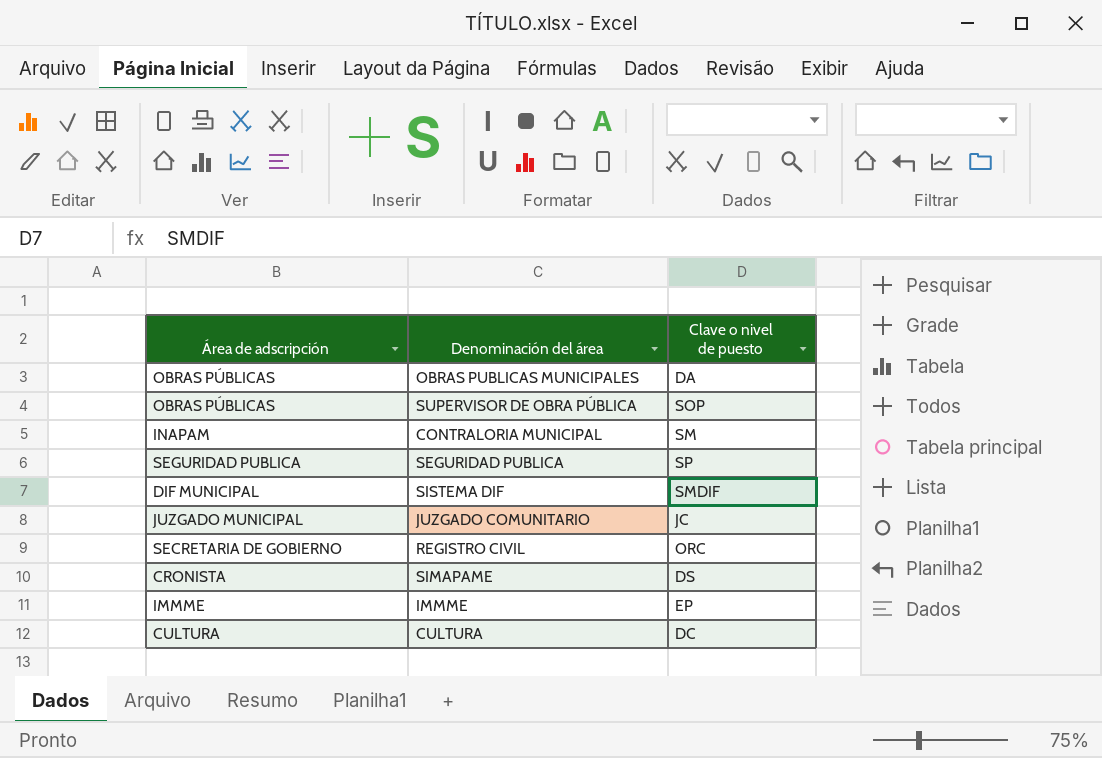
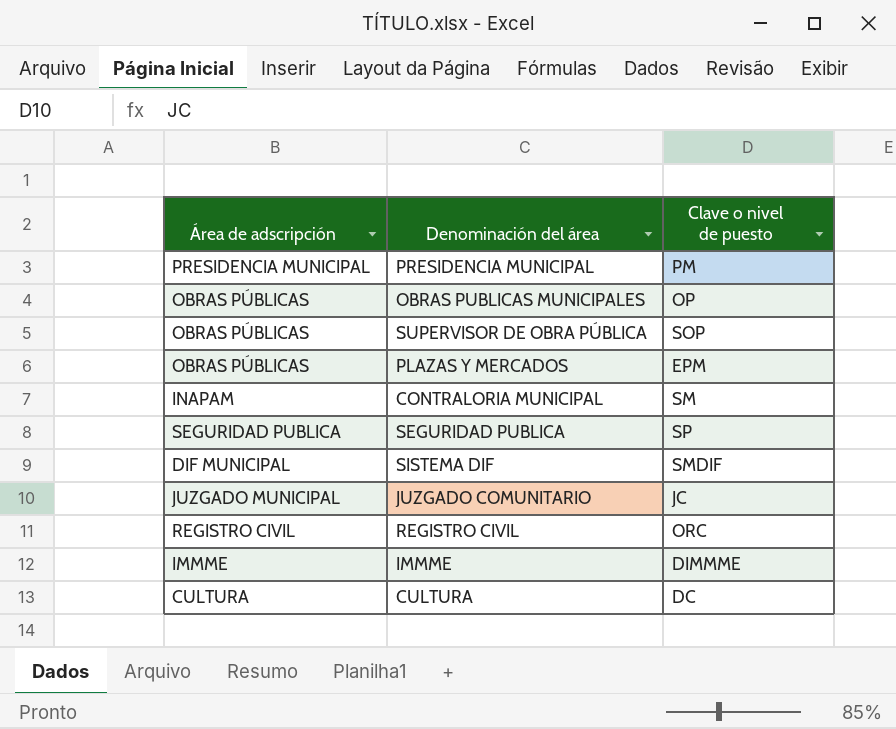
row SIMAPAME: CRONISTA | DS -> none
row PRESIDENCIA MUNICIPAL: none -> PRESIDENCIA MUNICIPAL | PM
OBRAS PUBLICAS MUNICIPALES | Clave o nivel de puesto: DA -> OP
row PLAZAS Y MERCADOS: none -> OBRAS PÚBLICAS | EPM
REGISTRO CIVIL | Área de adscripción: SECRETARIA DE GOBIERNO -> REGISTRO CIVIL
IMMME | Clave o nivel de puesto: EP -> DIMMME

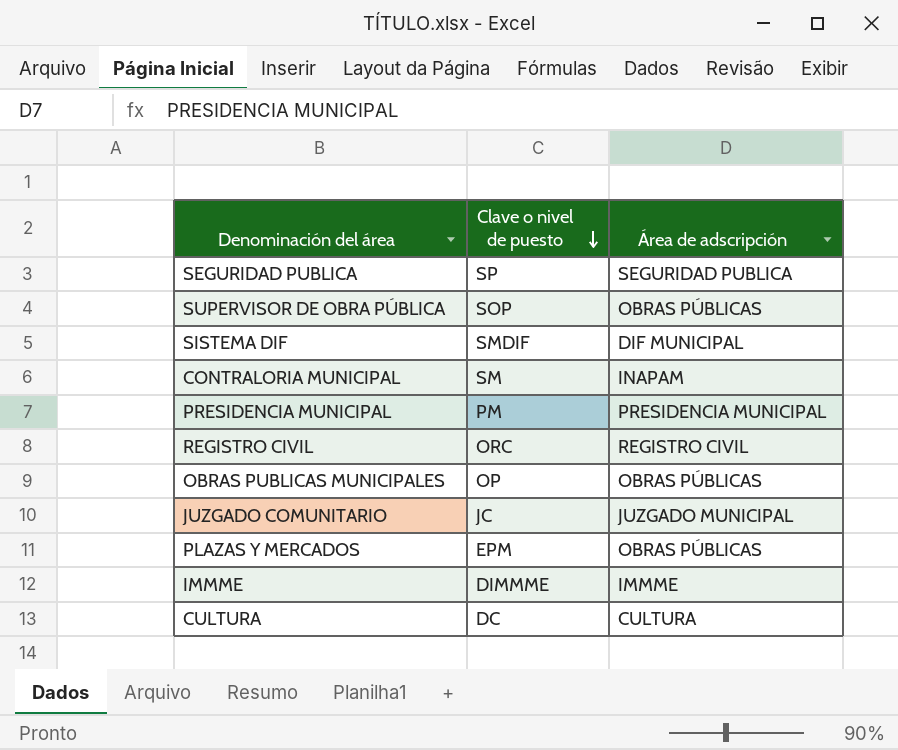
row order: none -> Clave o nivel de puesto descending
column Área de adscripción | position: 1 -> 3

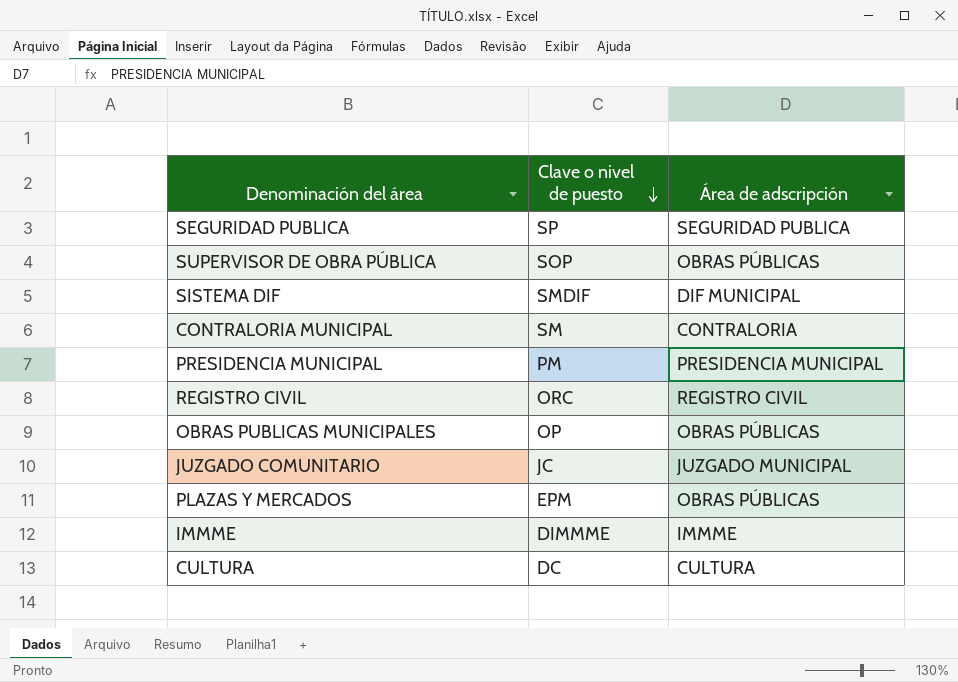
CONTRALORIA MUNICIPAL | Área de adscripción: INAPAM -> CONTRALORIA

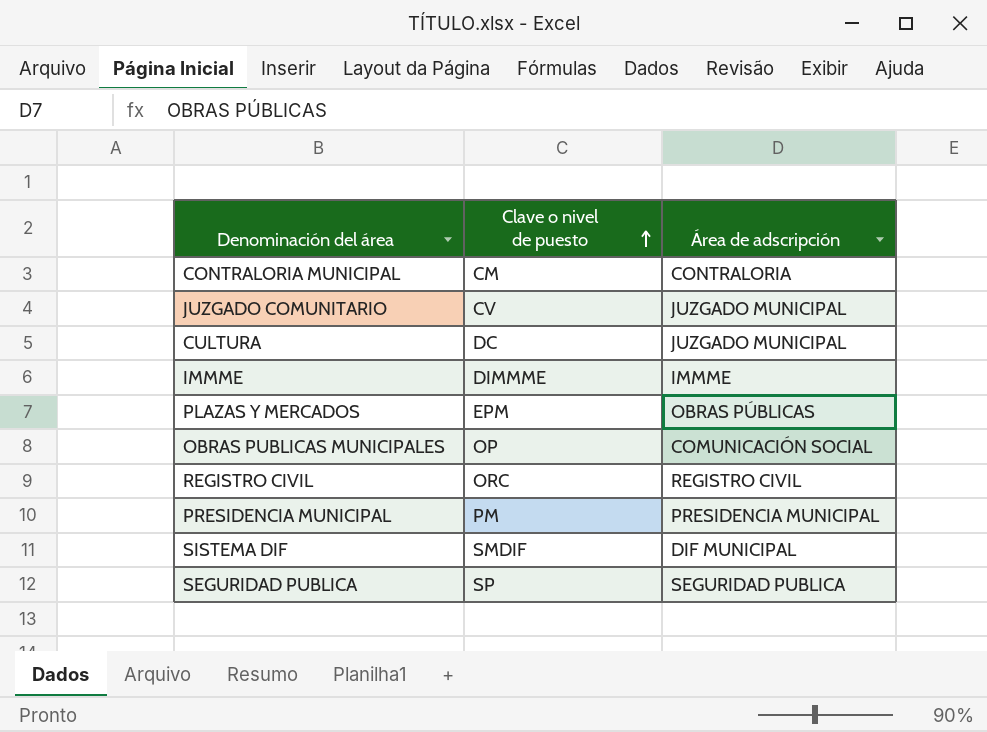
row order: Clave o nivel de puesto descending -> Clave o nivel de puesto ascending
row SUPERVISOR DE OBRA PÚBLICA: SOP | OBRAS PÚBLICAS -> none
CONTRALORIA MUNICIPAL | Clave o nivel de puesto: SM -> CM
JUZGADO COMUNITARIO | Clave o nivel de puesto: JC -> CV
CULTURA | Área de adscripción: CULTURA -> JUZGADO MUNICIPAL
OBRAS PUBLICAS MUNICIPALES | Área de adscripción: OBRAS PÚBLICAS -> COMUNICACIÓN SOCIAL

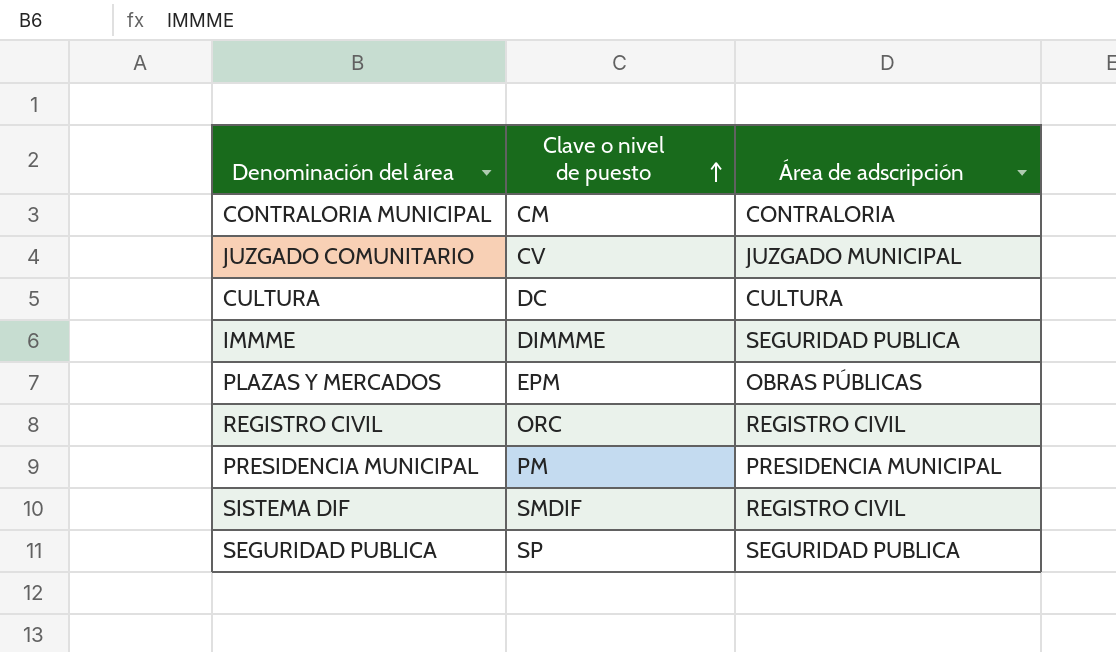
row OBRAS PUBLICAS MUNICIPALES: OP | COMUNICACIÓN SOCIAL -> none
CULTURA | Área de adscripción: JUZGADO MUNICIPAL -> CULTURA
IMMME | Área de adscripción: IMMME -> SEGURIDAD PUBLICA
SISTEMA DIF | Área de adscripción: DIF MUNICIPAL -> REGISTRO CIVIL

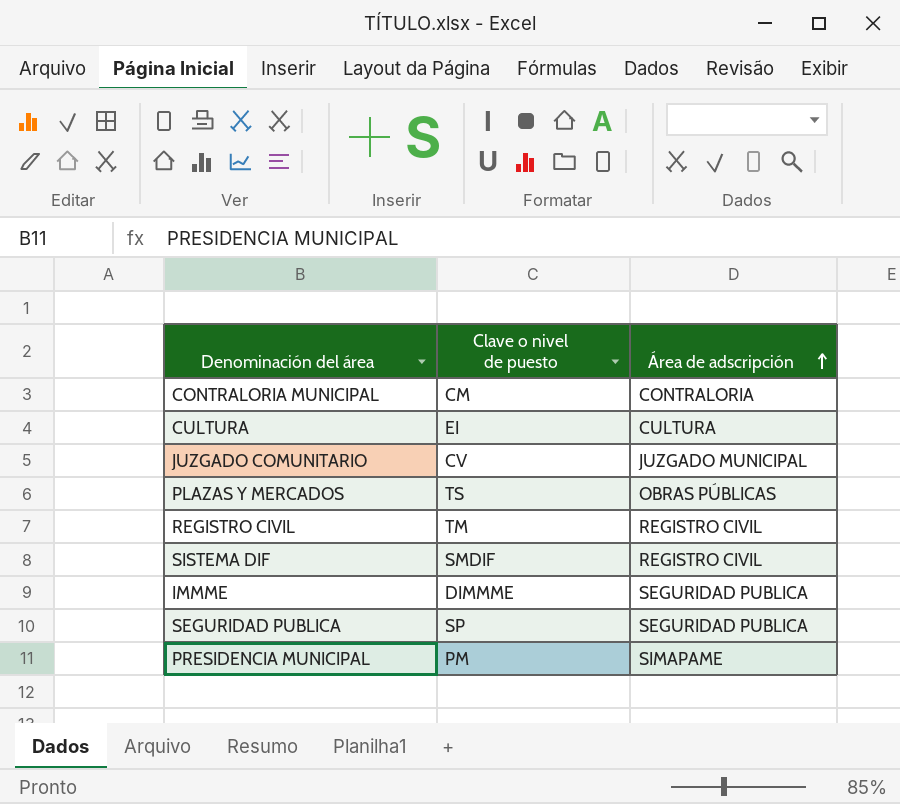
row order: Clave o nivel de puesto ascending -> Área de adscripción ascending
CULTURA | Clave o nivel de puesto: DC -> EI
PLAZAS Y MERCADOS | Clave o nivel de puesto: EPM -> TS
REGISTRO CIVIL | Clave o nivel de puesto: ORC -> TM
PRESIDENCIA MUNICIPAL | Área de adscripción: PRESIDENCIA MUNICIPAL -> SIMAPAME

